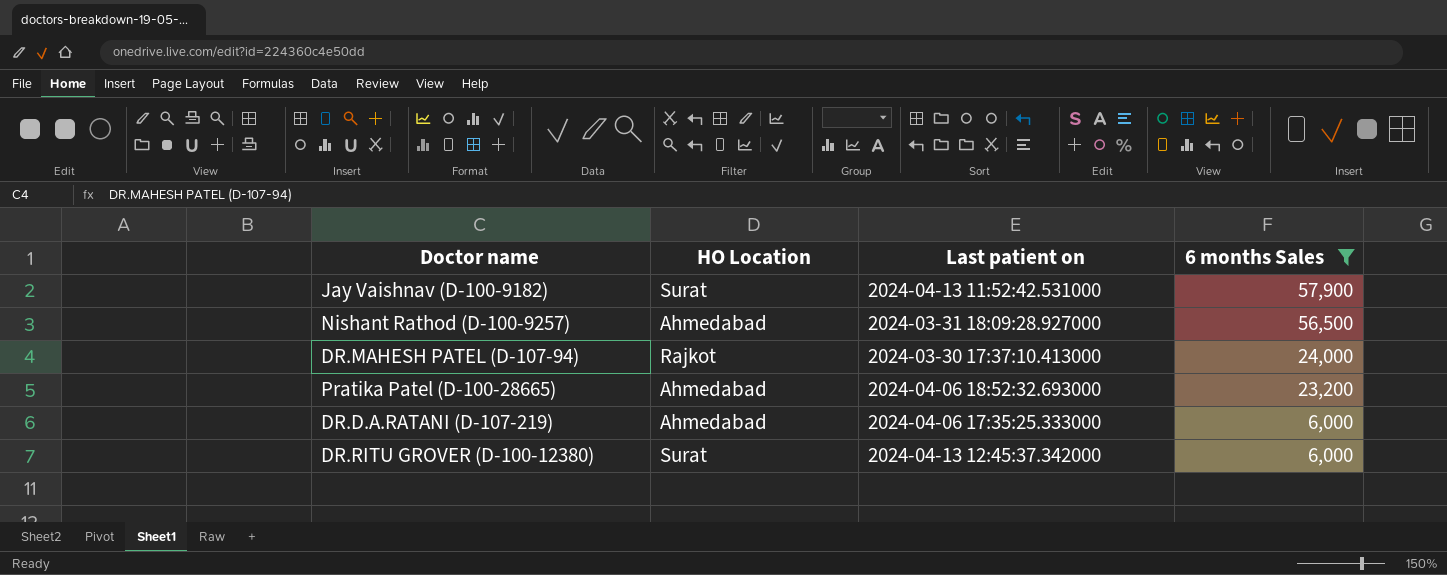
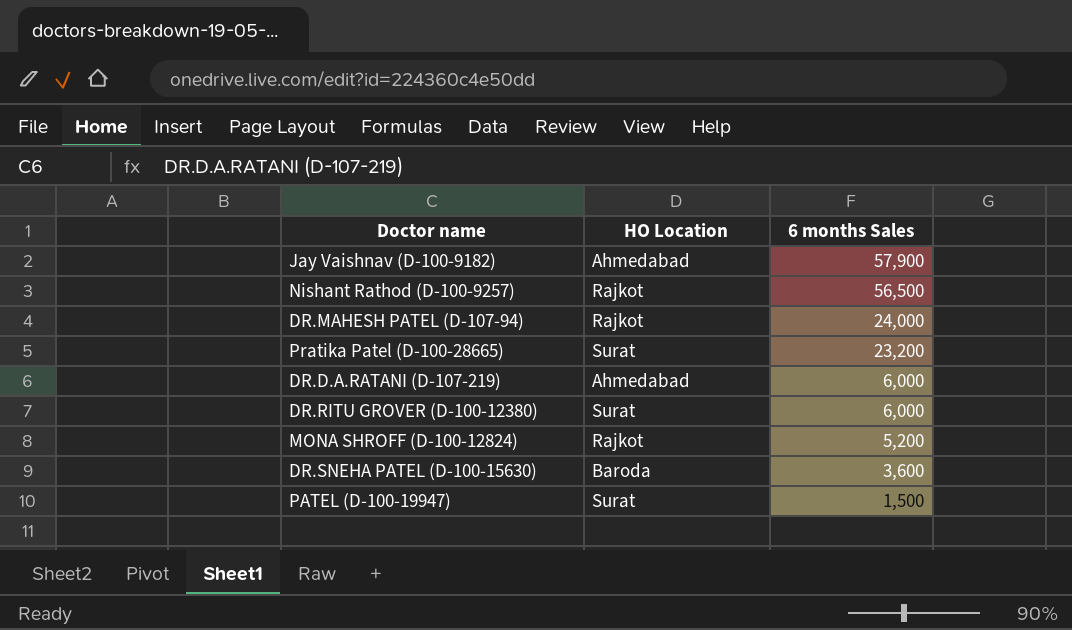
filter: 6 months Sales >= 6,000 -> none
column Last patient on | position: 3 -> none
Jay Vaishnav (D-100-9182) | HO Location: Surat -> Ahmedabad
Nishant Rathod (D-100-9257) | HO Location: Ahmedabad -> Rajkot
Pratika Patel (D-100-28665) | HO Location: Ahmedabad -> Surat

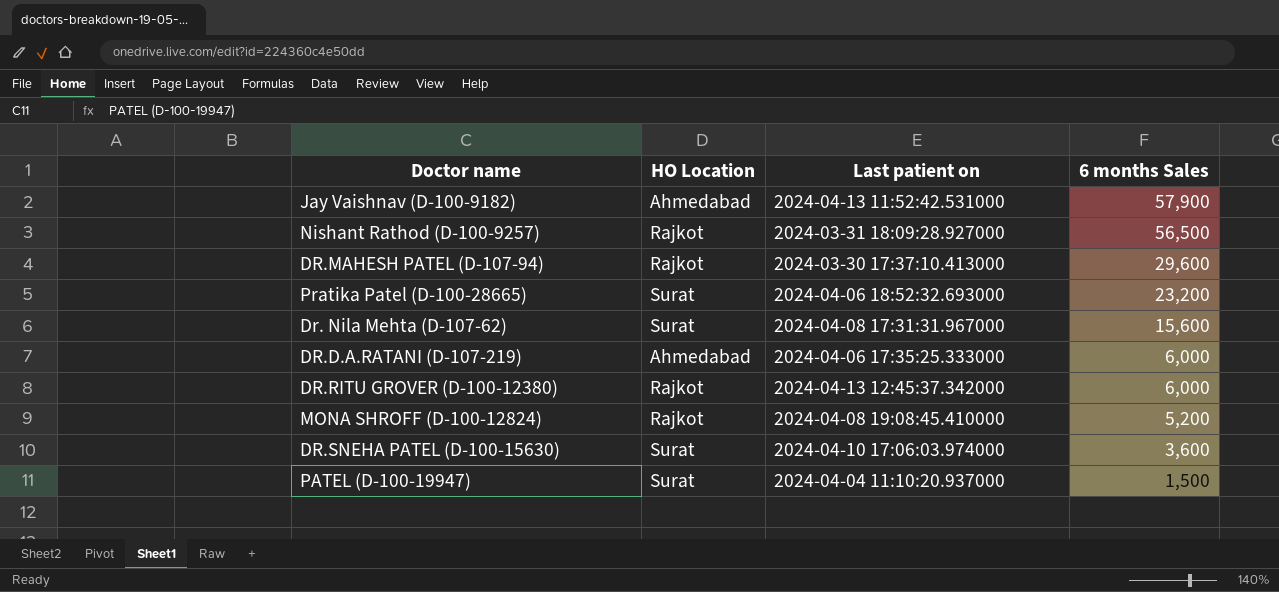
column Last patient on | position: none -> 3
DR.MAHESH PATEL (D-107-94) | 6 months Sales: 24,000 -> 29,600
row Dr. Nila Mehta (D-107-62): none -> Surat | 2024-04-08 17:31:31.967000 | 15,600
DR.RITU GROVER (D-100-12380) | HO Location: Surat -> Rajkot
DR.SNEHA PATEL (D-100-15630) | HO Location: Baroda -> Surat

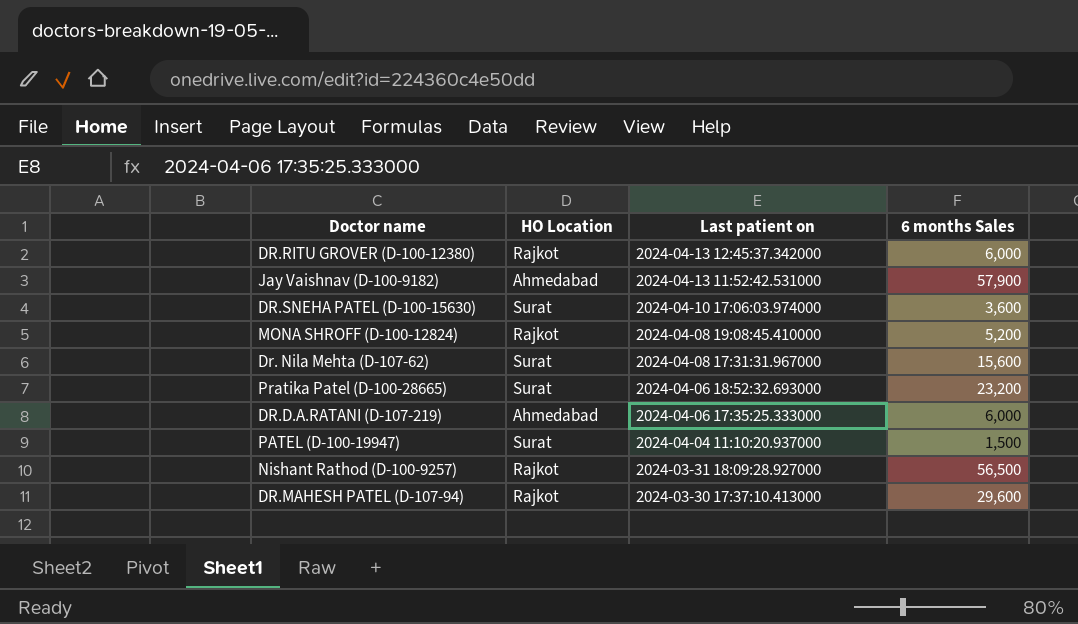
row order: 6 months Sales descending -> Last patient on descending

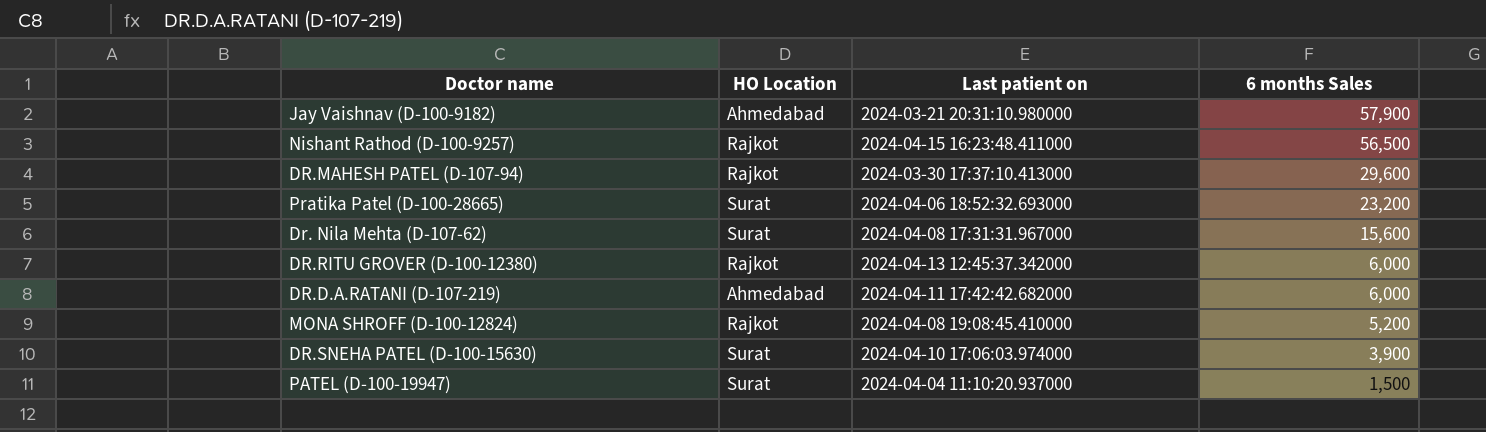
row order: Last patient on descending -> 6 months Sales descending
Jay Vaishnav (D-100-9182) | Last patient on: 2024-04-13 11:52:42.531000 -> 2024-03-21 20:31:10.980000
Nishant Rathod (D-100-9257) | Last patient on: 2024-03-31 18:09:28.927000 -> 2024-04-15 16:23:48.411000
DR.D.A.RATANI (D-107-219) | Last patient on: 2024-04-06 17:35:25.333000 -> 2024-04-11 17:42:42.682000
DR.SNEHA PATEL (D-100-15630) | 6 months Sales: 3,600 -> 3,900

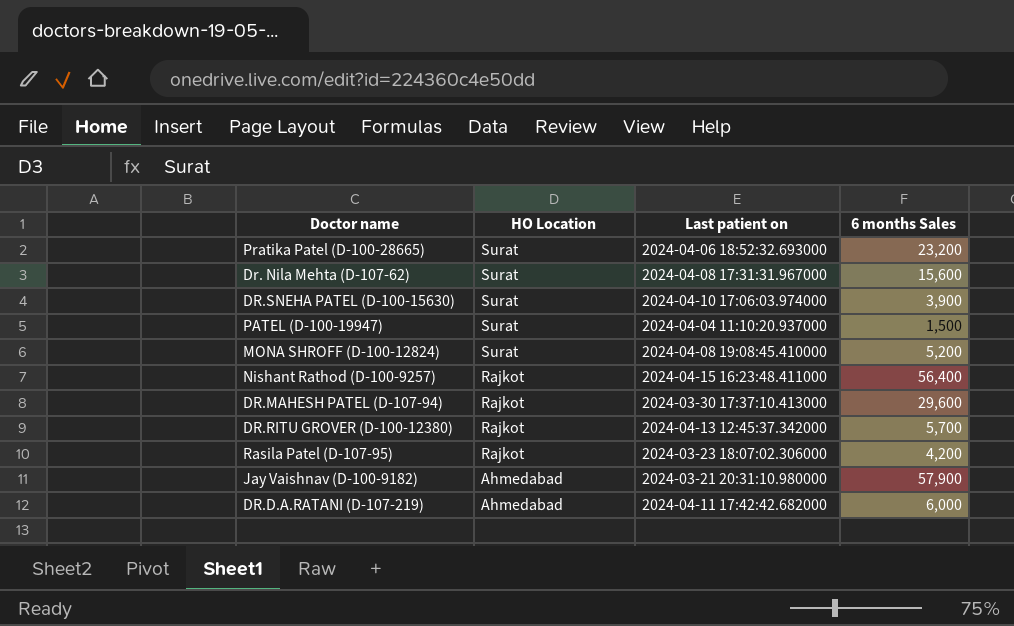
row order: 6 months Sales descending -> HO Location descending
MONA SHROFF (D-100-12824) | HO Location: Rajkot -> Surat
Nishant Rathod (D-100-9257) | 6 months Sales: 56,500 -> 56,400
DR.RITU GROVER (D-100-12380) | 6 months Sales: 6,000 -> 5,700
row Rasila Patel (D-107-95): none -> Rajkot | 2024-03-23 18:07:02.306000 | 4,200

